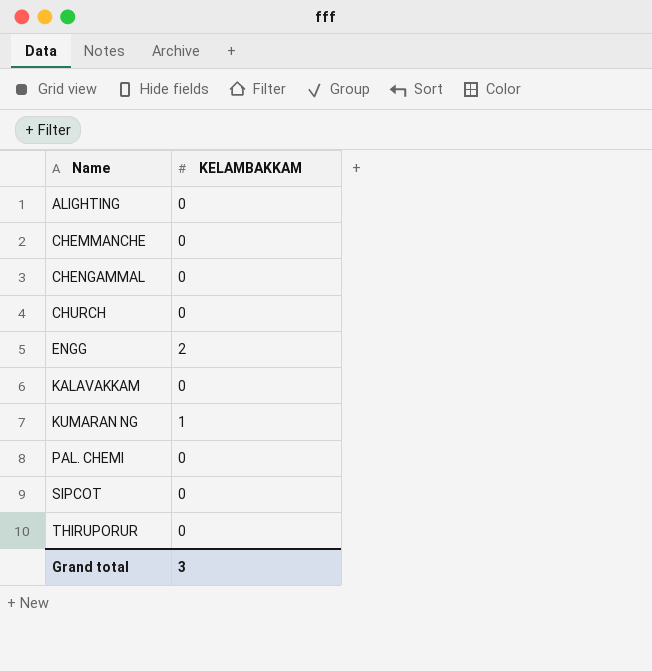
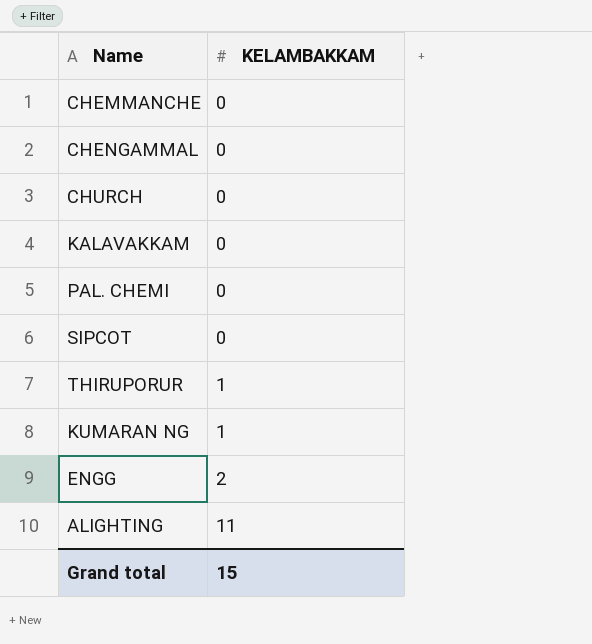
row order: Name ascending -> KELAMBAKKAM ascending
THIRUPORUR | KELAMBAKKAM: 0 -> 1
ALIGHTING | KELAMBAKKAM: 0 -> 11
Grand total | KELAMBAKKAM: 3 -> 15

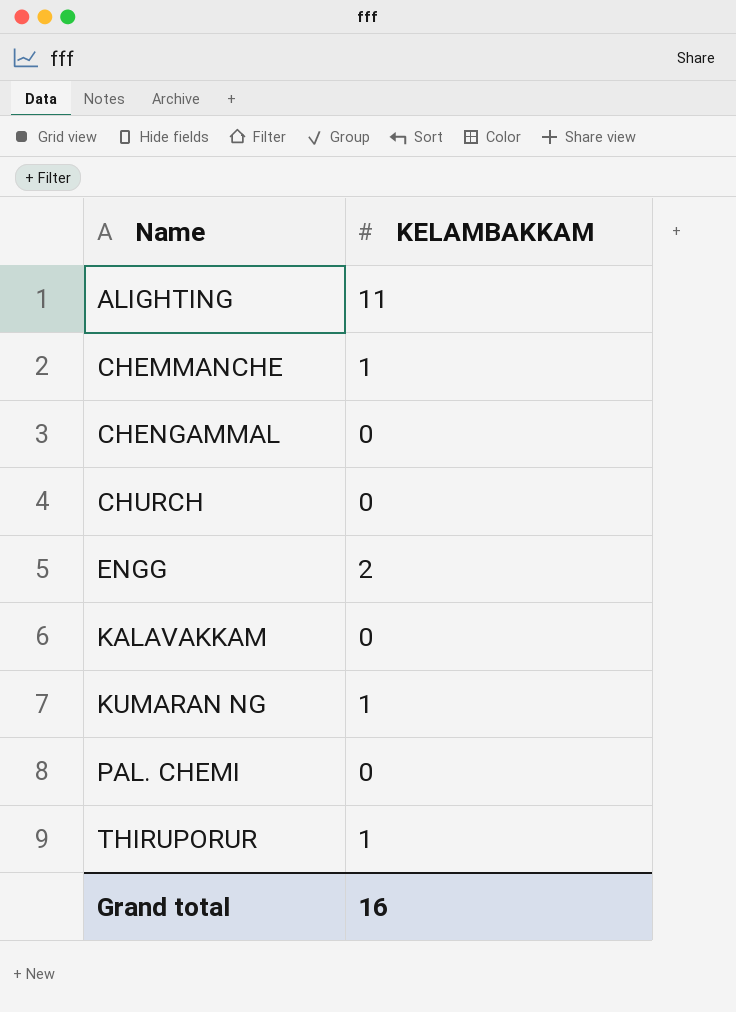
row order: KELAMBAKKAM ascending -> Name ascending
row SIPCOT: 0 -> none
CHEMMANCHE | KELAMBAKKAM: 0 -> 1
Grand total | KELAMBAKKAM: 15 -> 16

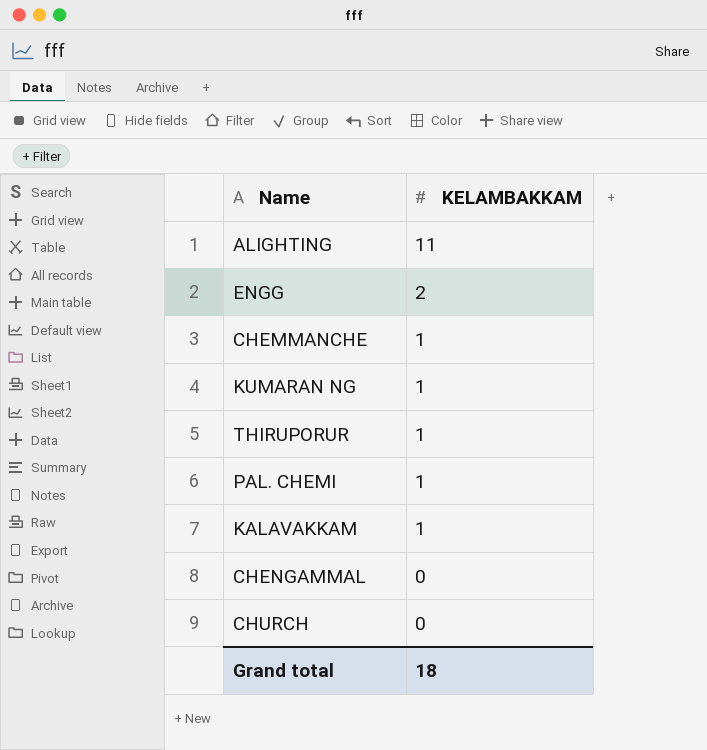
row order: Name ascending -> KELAMBAKKAM descending
PAL. CHEMI | KELAMBAKKAM: 0 -> 1
KALAVAKKAM | KELAMBAKKAM: 0 -> 1
Grand total | KELAMBAKKAM: 16 -> 18

